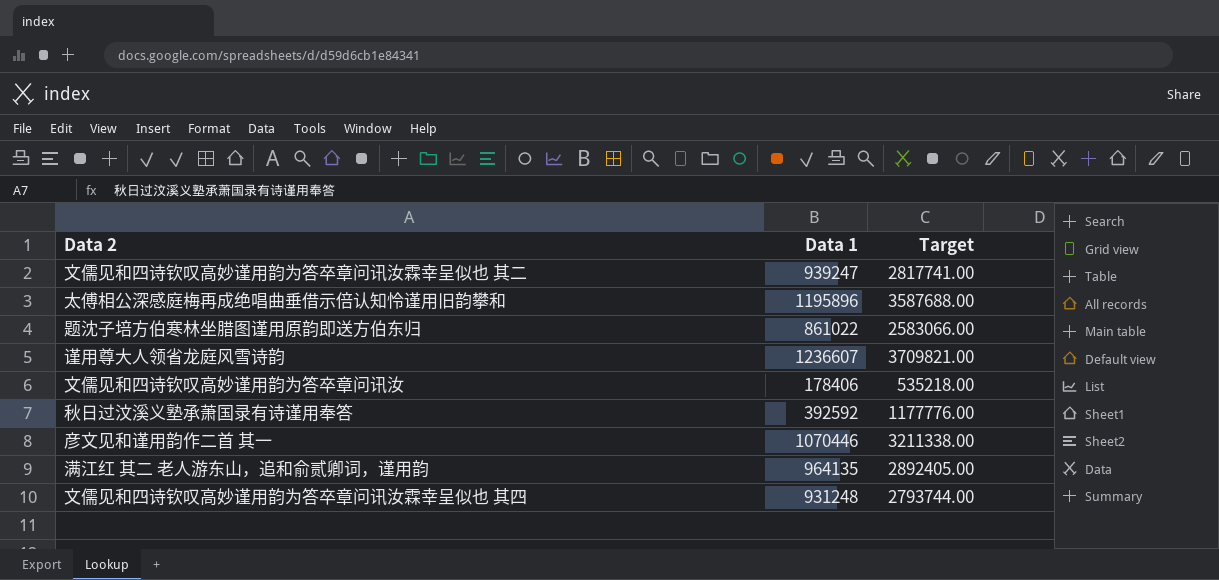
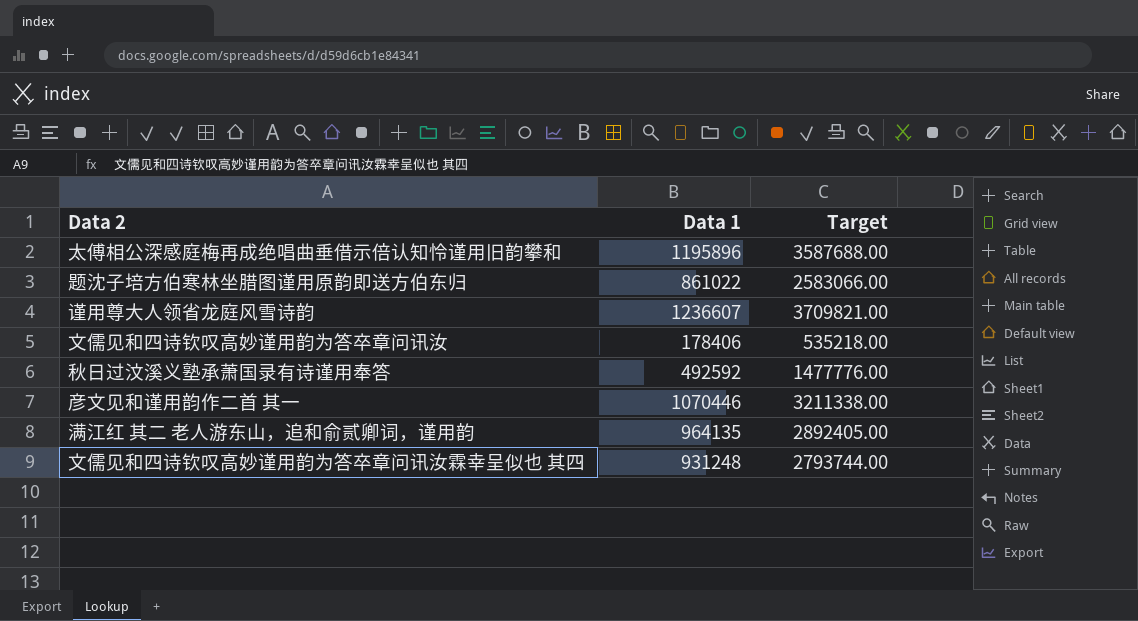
row 文儒见和四诗钦叹高妙谨用韵为答卒章问讯汝霖幸呈似也 其二: 939247 | 2817741.00 -> none
秋日过汶溪义塾承萧国录有诗谨用奉答 | Data 1: 392592 -> 492592
秋日过汶溪义塾承萧国录有诗谨用奉答 | Target: 1177776.00 -> 1477776.00

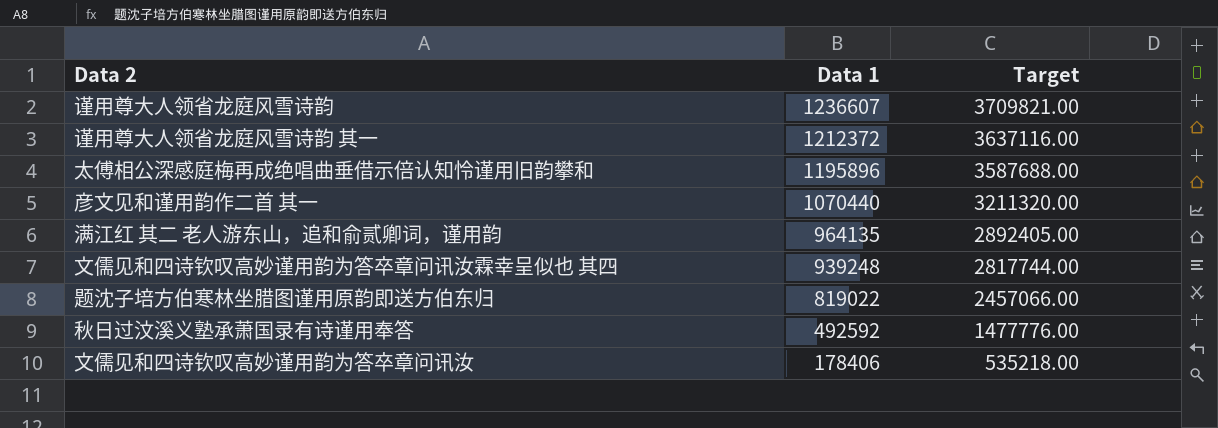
row order: none -> Data 1 descending
row 谨用尊大人领省龙庭风雪诗韵 其一: none -> 1212372 | 3637116.00
彦文见和谨用韵作二首 其一 | Data 1: 1070446 -> 1070440
彦文见和谨用韵作二首 其一 | Target: 3211338.00 -> 3211320.00
文儒见和四诗钦叹高妙谨用韵为答卒章问讯汝霖幸呈似也 其四 | Data 1: 931248 -> 939248
文儒见和四诗钦叹高妙谨用韵为答卒章问讯汝霖幸呈似也 其四 | Target: 2793744.00 -> 2817744.00
题沈子培方伯寒林坐腊图谨用原韵即送方伯东归 | Data 1: 861022 -> 819022
题沈子培方伯寒林坐腊图谨用原韵即送方伯东归 | Target: 2583066.00 -> 2457066.00

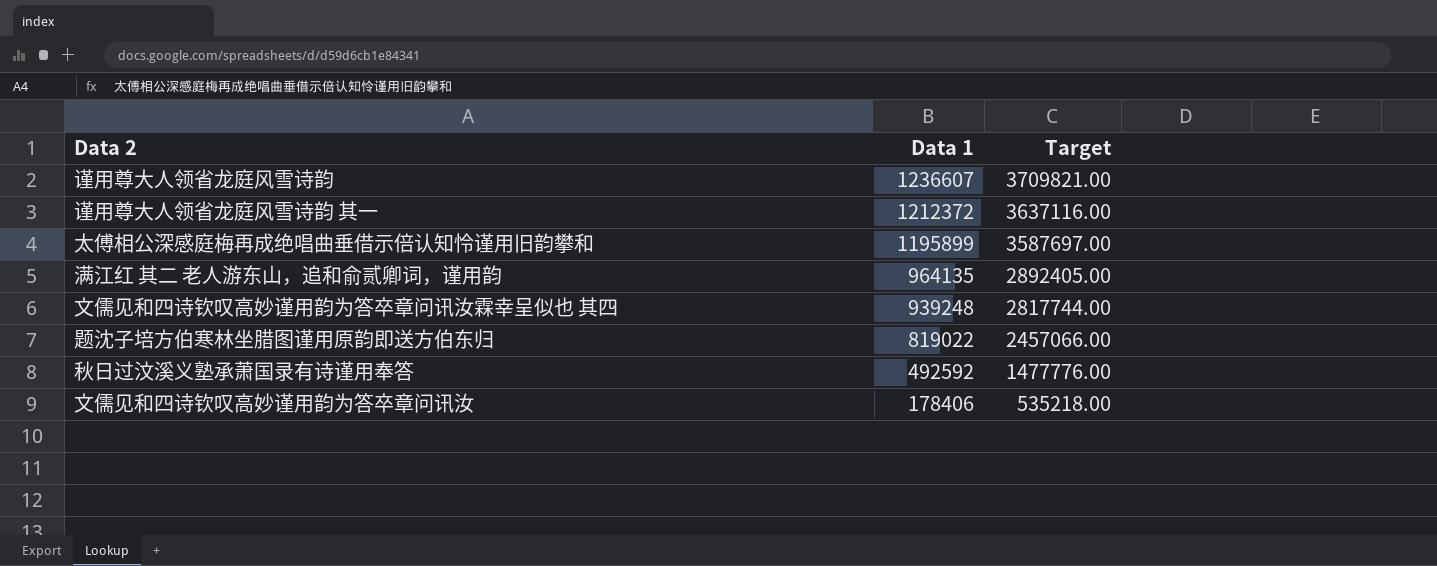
row 彦文见和谨用韵作二首 其一: 1070440 | 3211320.00 -> none
太傅相公深感庭梅再成绝唱曲垂借示倍认知怜谨用旧韵攀和 | Data 1: 1195896 -> 1195899
太傅相公深感庭梅再成绝唱曲垂借示倍认知怜谨用旧韵攀和 | Target: 3587688.00 -> 3587697.00

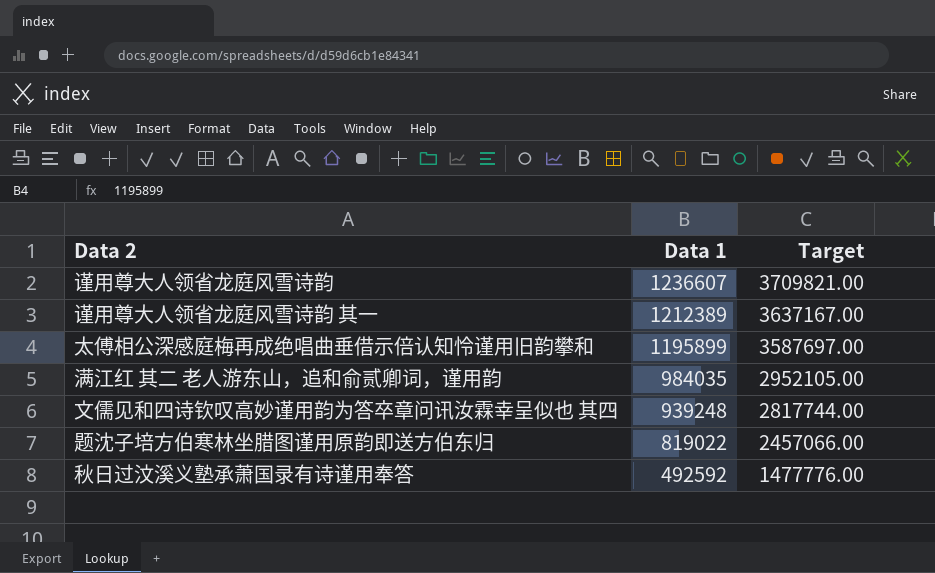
row 文儒见和四诗钦叹高妙谨用韵为答卒章问讯汝: 178406 | 535218.00 -> none
谨用尊大人领省龙庭风雪诗韵 其一 | Data 1: 1212372 -> 1212389
谨用尊大人领省龙庭风雪诗韵 其一 | Target: 3637116.00 -> 3637167.00
满江红 其二 老人游东山，追和俞贰卿词，谨用韵 | Data 1: 964135 -> 984035
满江红 其二 老人游东山，追和俞贰卿词，谨用韵 | Target: 2892405.00 -> 2952105.00

